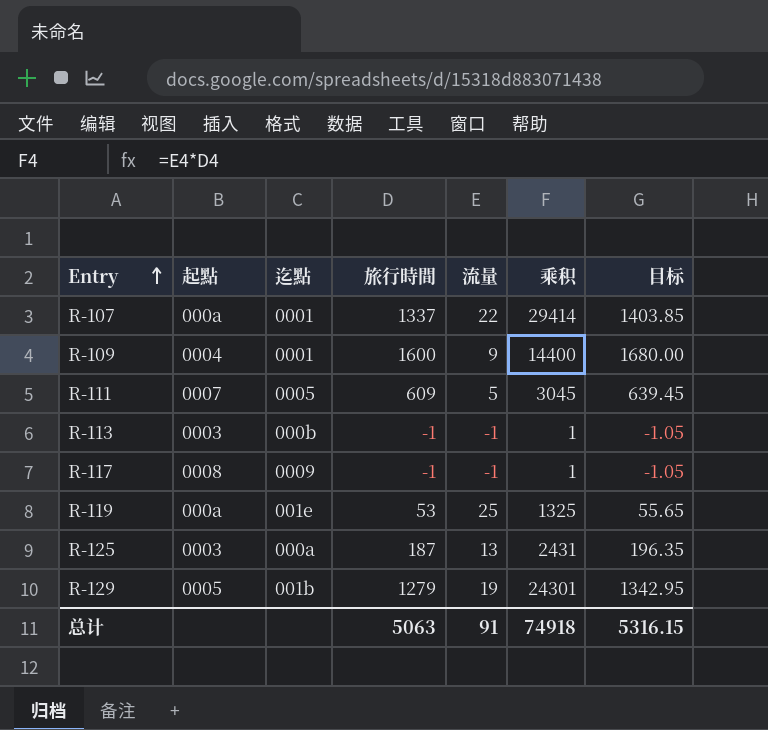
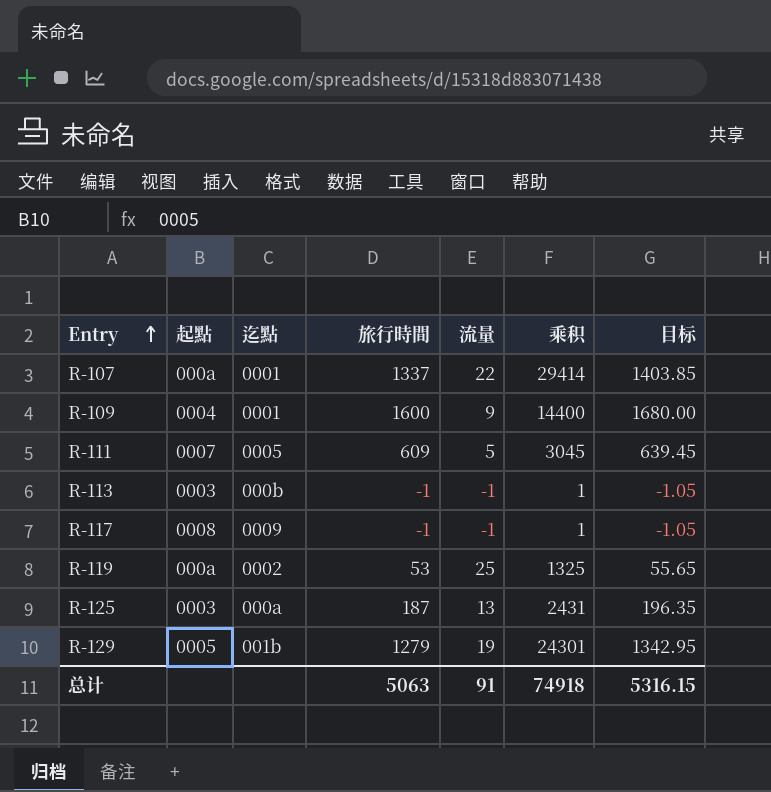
R-119 | 迄點: 001e -> 0002

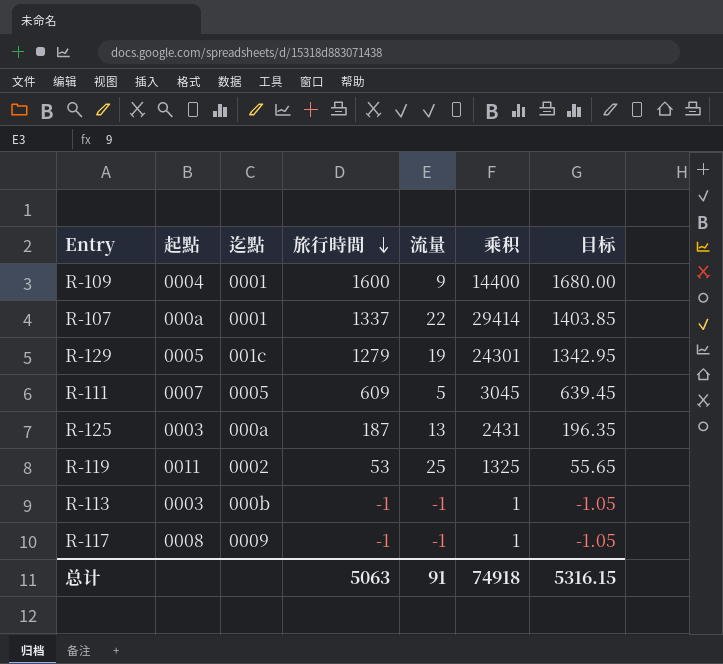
row order: Entry ascending -> 旅行時間 descending
R-129 | 迄點: 001b -> 001c
R-119 | 起點: 000a -> 0011

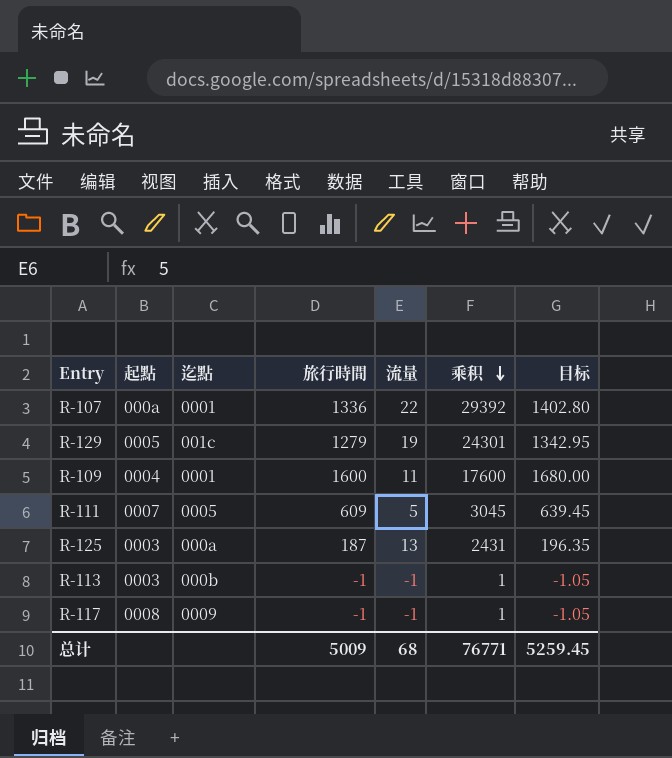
row order: 旅行時間 descending -> 乘积 descending
row R-119: 0011 | 0002 | 53 | 25 | 1325 | 55.65 -> none
R-107 | 旅行時間: 1337 -> 1336
R-107 | 乘积: 29414 -> 29392
R-107 | 目标: 1403.85 -> 1402.80
R-109 | 流量: 9 -> 11
R-109 | 乘积: 14400 -> 17600
总计 | 旅行時間: 5063 -> 5009
总计 | 流量: 91 -> 68
总计 | 乘积: 74918 -> 76771
总计 | 目标: 5316.15 -> 5259.45

